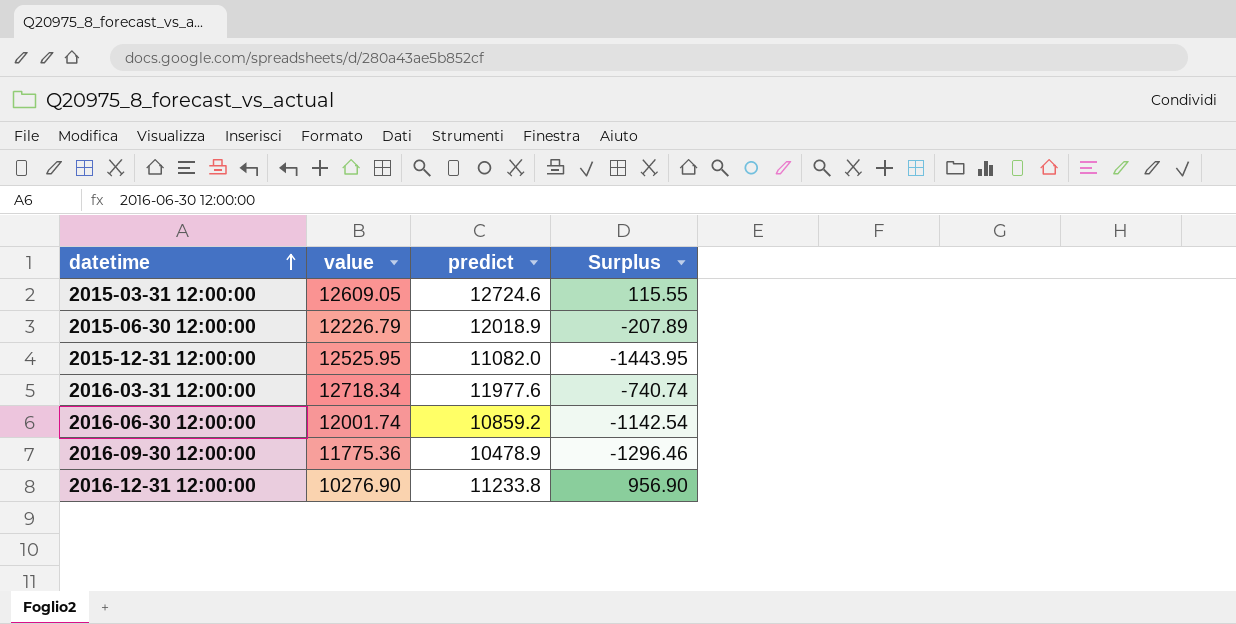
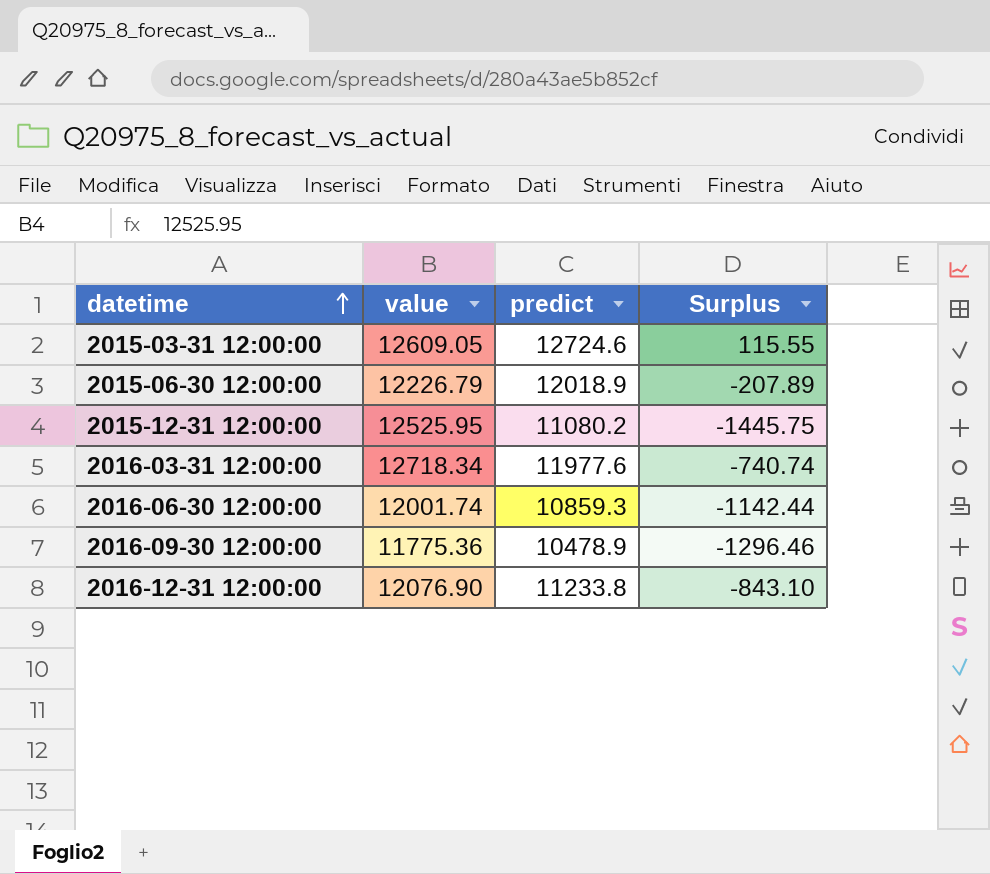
2015-12-31 12:00:00 | predict: 11082.0 -> 11080.2
2015-12-31 12:00:00 | Surplus: -1443.95 -> -1445.75
2016-06-30 12:00:00 | predict: 10859.2 -> 10859.3
2016-06-30 12:00:00 | Surplus: -1142.54 -> -1142.44
2016-12-31 12:00:00 | value: 10276.90 -> 12076.90
2016-12-31 12:00:00 | Surplus: 956.90 -> -843.10

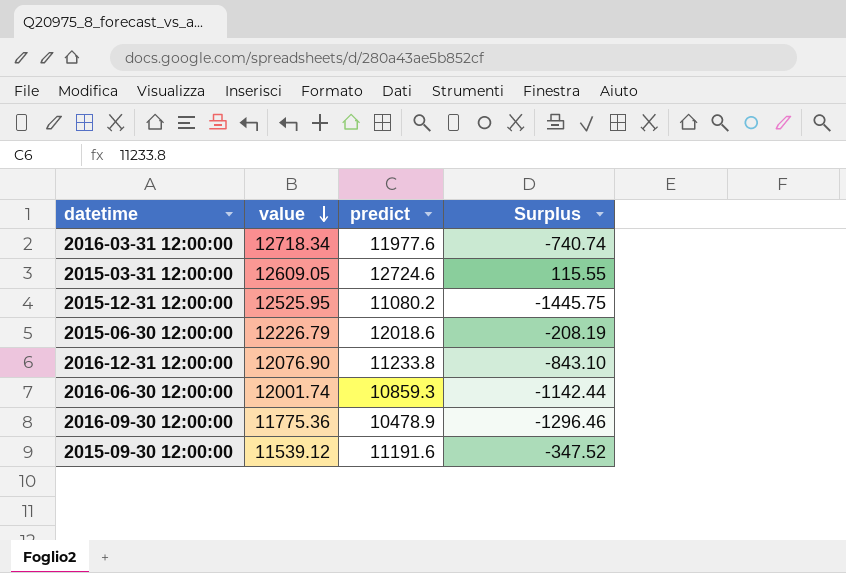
row order: datetime ascending -> value descending
2015-06-30 12:00:00 | predict: 12018.9 -> 12018.6
2015-06-30 12:00:00 | Surplus: -207.89 -> -208.19
row 2015-09-30 12:00:00: none -> 11539.12 | 11191.6 | -347.52

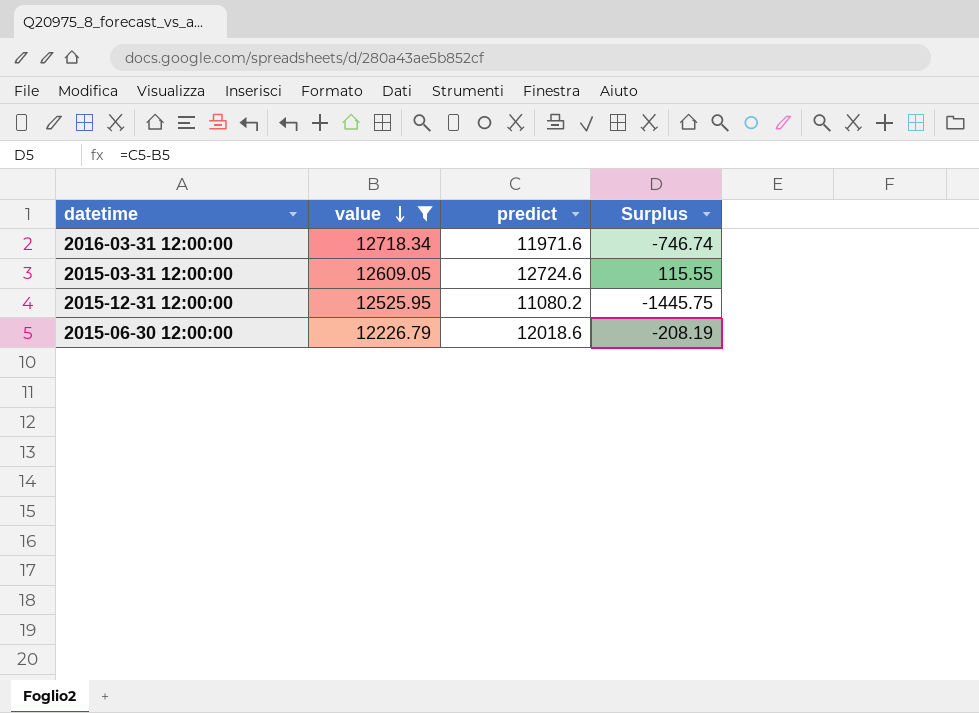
filter: none -> value >= 12226.79
2016-03-31 12:00:00 | predict: 11977.6 -> 11971.6
2016-03-31 12:00:00 | Surplus: -740.74 -> -746.74

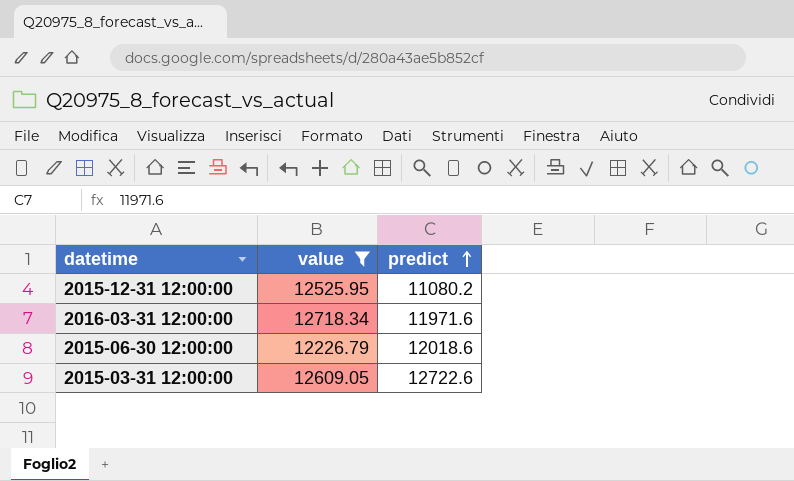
row order: value descending -> predict ascending
column Surplus | formula: [predict] - [value] -> none
2015-03-31 12:00:00 | predict: 12724.6 -> 12722.6

